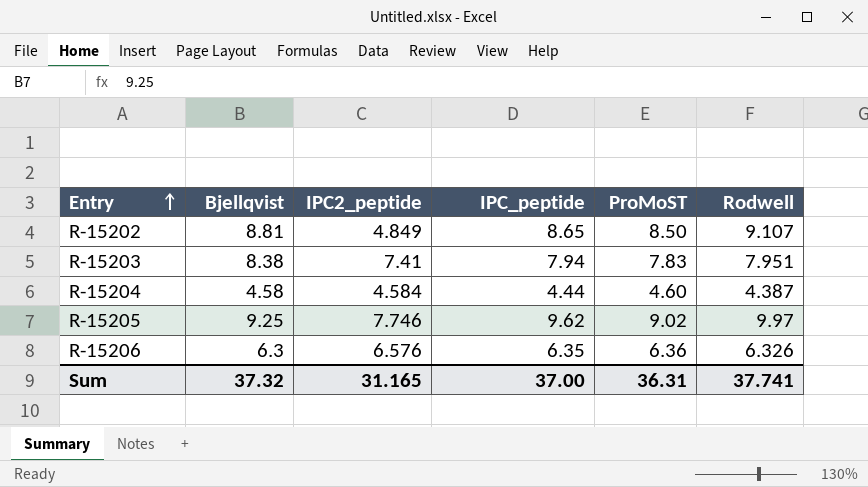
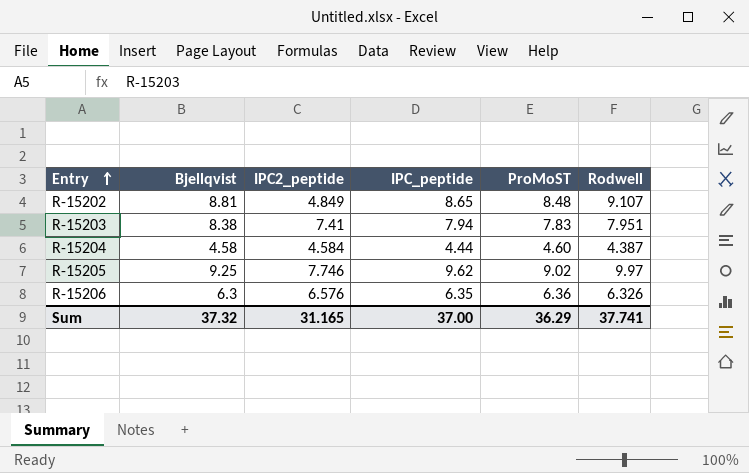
R-15202 | ProMoST: 8.50 -> 8.48
Sum | ProMoST: 36.31 -> 36.29

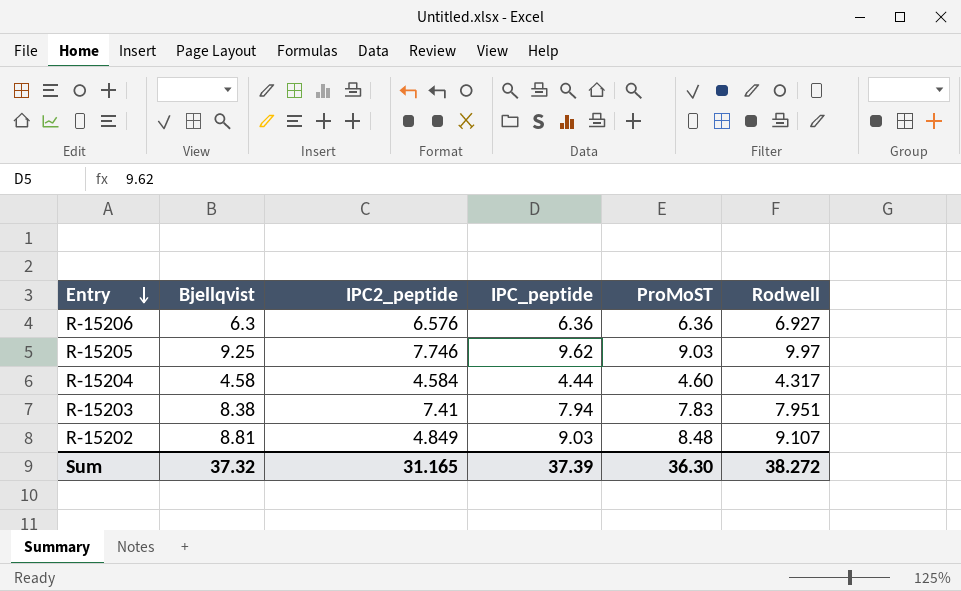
row order: Entry ascending -> Entry descending
R-15206 | IPC_peptide: 6.35 -> 6.36
R-15206 | Rodwell: 6.326 -> 6.927
R-15205 | ProMoST: 9.02 -> 9.03
R-15204 | Rodwell: 4.387 -> 4.317
R-15202 | IPC_peptide: 8.65 -> 9.03
Sum | IPC_peptide: 37.00 -> 37.39
Sum | ProMoST: 36.29 -> 36.30
Sum | Rodwell: 37.741 -> 38.272

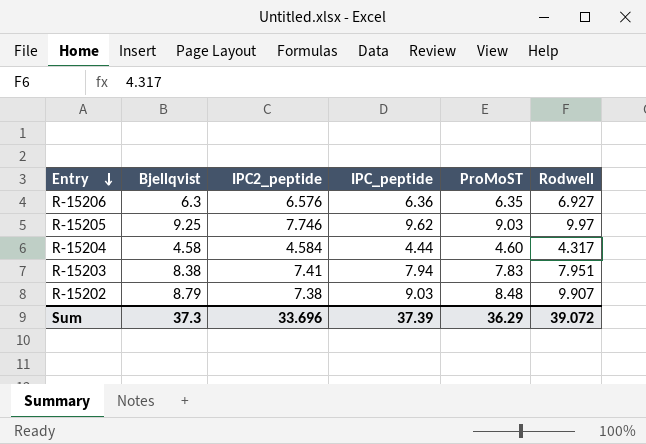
R-15206 | ProMoST: 6.36 -> 6.35
R-15202 | Bjellqvist: 8.81 -> 8.79
R-15202 | IPC2_peptide: 4.849 -> 7.38
R-15202 | Rodwell: 9.107 -> 9.907
Sum | Bjellqvist: 37.32 -> 37.3
Sum | IPC2_peptide: 31.165 -> 33.696
Sum | ProMoST: 36.30 -> 36.29
Sum | Rodwell: 38.272 -> 39.072

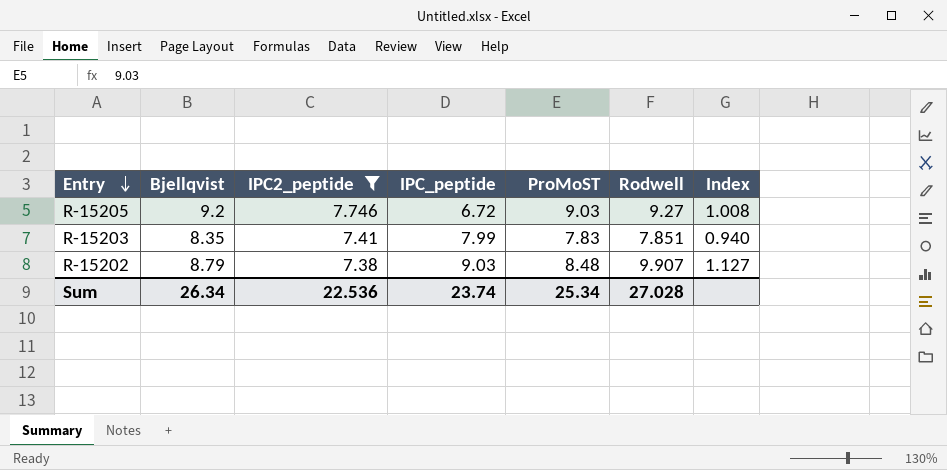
filter: none -> IPC2_peptide >= 7.38
column Index | formula: none -> [Rodwell] / [Bjellqvist]
R-15205 | Bjellqvist: 9.25 -> 9.2
R-15205 | IPC_peptide: 9.62 -> 6.72
R-15205 | Rodwell: 9.97 -> 9.27
R-15203 | Bjellqvist: 8.38 -> 8.35
R-15203 | IPC_peptide: 7.94 -> 7.99
R-15203 | Rodwell: 7.951 -> 7.851
Sum | Bjellqvist: 37.3 -> 26.34
Sum | IPC2_peptide: 33.696 -> 22.536
Sum | IPC_peptide: 37.39 -> 23.74
Sum | ProMoST: 36.29 -> 25.34
Sum | Rodwell: 39.072 -> 27.028

